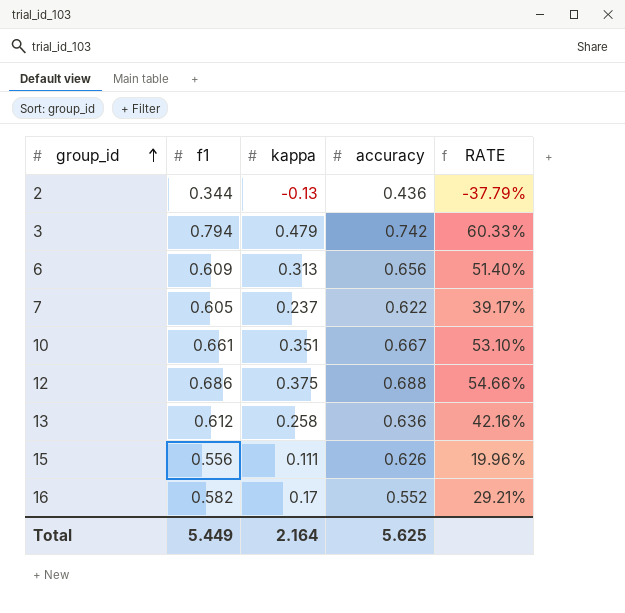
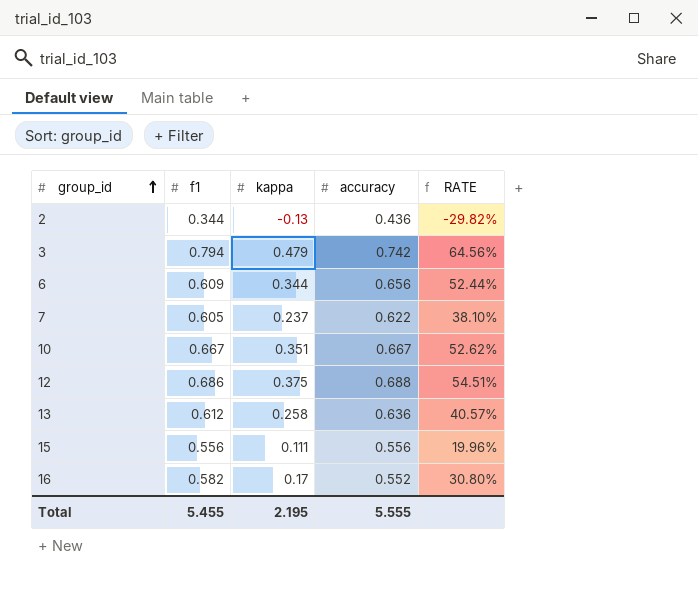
column RATE | formula: [kappa] / [f1] -> [kappa] / [accuracy]
6 | kappa: 0.313 -> 0.344
10 | f1: 0.661 -> 0.667
15 | accuracy: 0.626 -> 0.556
Total | f1: 5.449 -> 5.455
Total | kappa: 2.164 -> 2.195
Total | accuracy: 5.625 -> 5.555

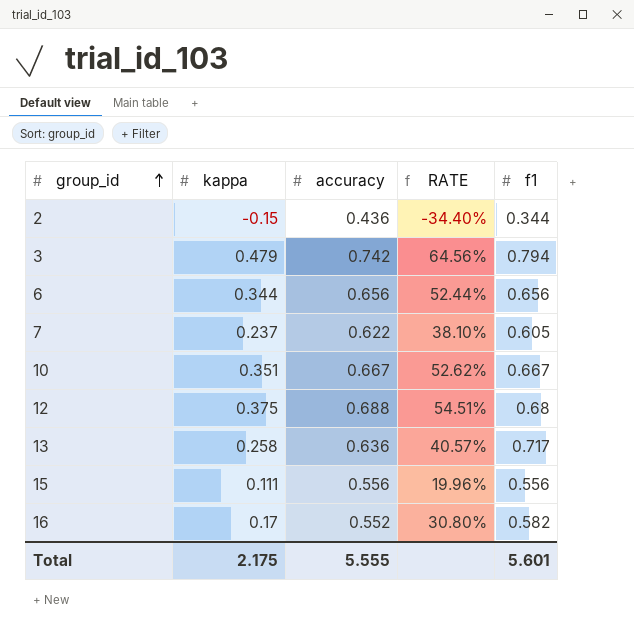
column f1 | position: 2 -> 5
2 | kappa: -0.13 -> -0.15
2 | RATE: -29.82% -> -34.40%
6 | f1: 0.609 -> 0.656
12 | f1: 0.686 -> 0.68
13 | f1: 0.612 -> 0.717
Total | kappa: 2.195 -> 2.175
Total | f1: 5.455 -> 5.601

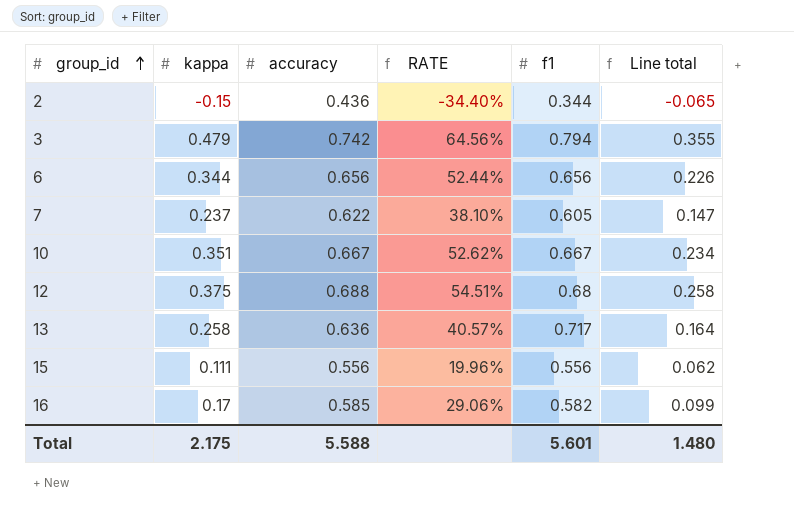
column Line total | formula: none -> [kappa] * [accuracy]
16 | accuracy: 0.552 -> 0.585
16 | RATE: 30.80% -> 29.06%
Total | accuracy: 5.555 -> 5.588

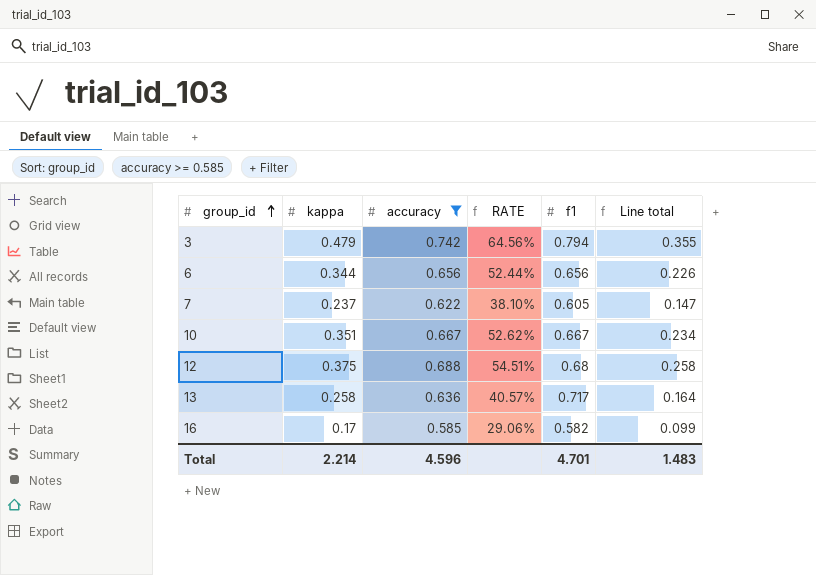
filter: none -> accuracy >= 0.585
Total | kappa: 2.175 -> 2.214
Total | accuracy: 5.588 -> 4.596
Total | f1: 5.601 -> 4.701
Total | Line total: 1.480 -> 1.483

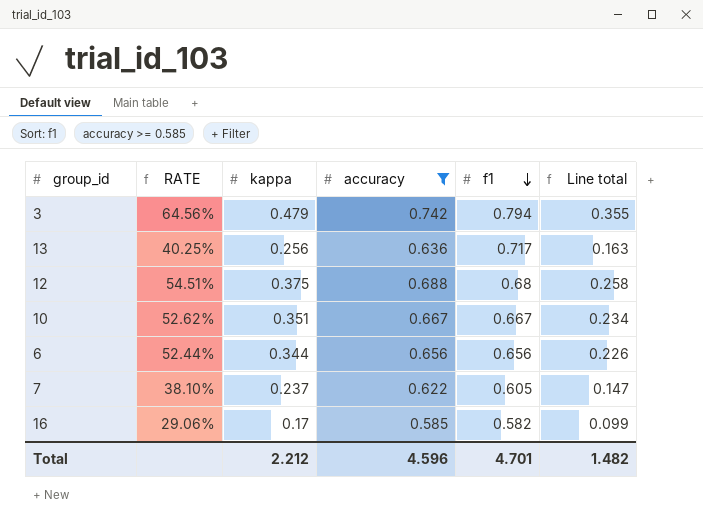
row order: group_id ascending -> f1 descending
column RATE | position: 4 -> 2
13 | RATE: 40.57% -> 40.25%
13 | kappa: 0.258 -> 0.256
13 | Line total: 0.164 -> 0.163
Total | kappa: 2.214 -> 2.212
Total | Line total: 1.483 -> 1.482

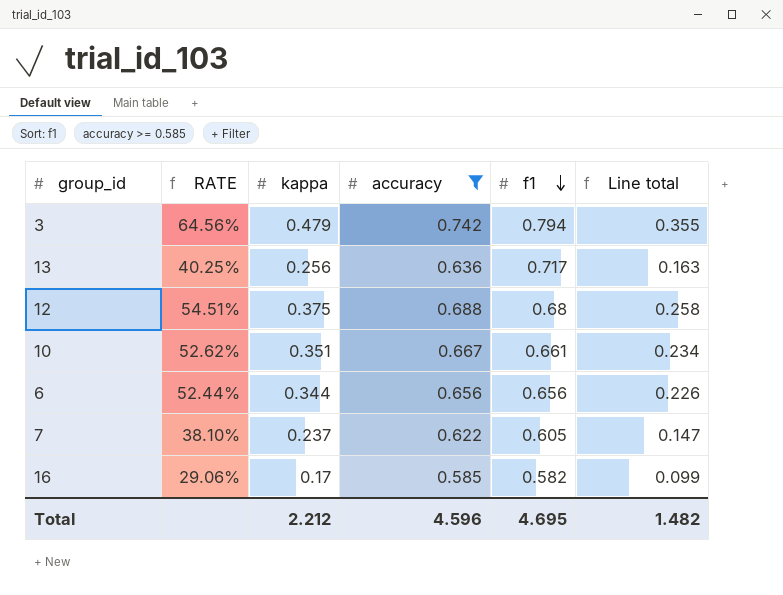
10 | f1: 0.667 -> 0.661
Total | f1: 4.701 -> 4.695

